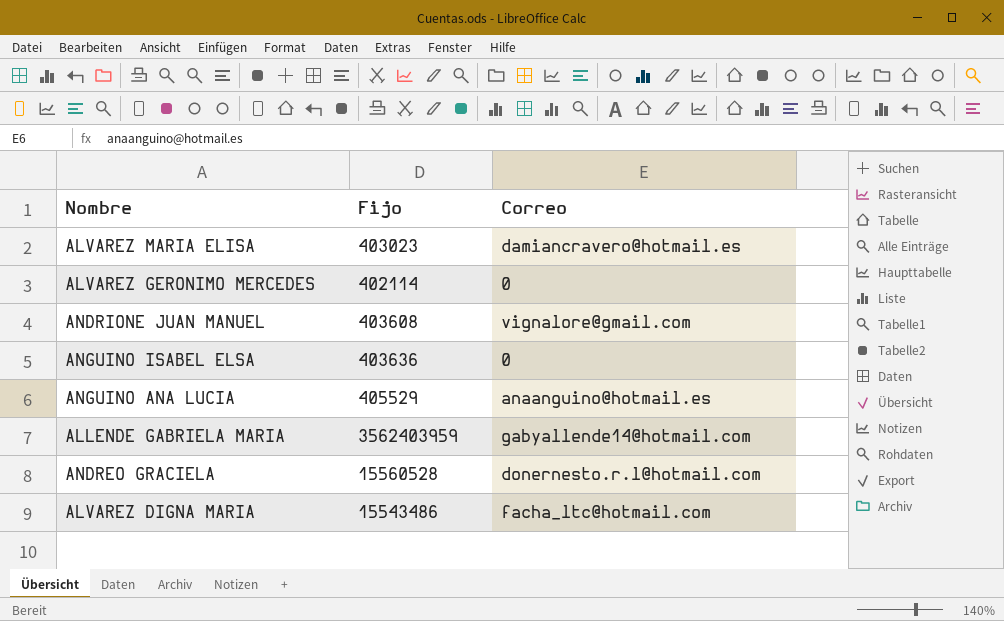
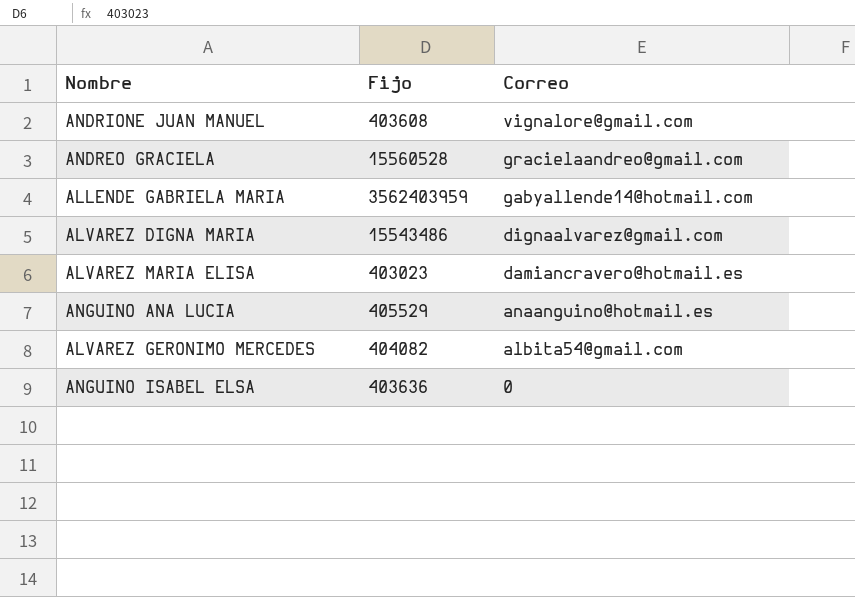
row order: none -> Correo descending
ANDREO GRACIELA | Correo: donernesto.r.l@hotmail.com -> gracielaandreo@gmail.com
ALVAREZ DIGNA MARIA | Correo: facha_ltc@hotmail.com -> dignaalvarez@gmail.com
ALVAREZ GERONIMO MERCEDES | Fijo: 402114 -> 404082
ALVAREZ GERONIMO MERCEDES | Correo: 0 -> albita54@gmail.com

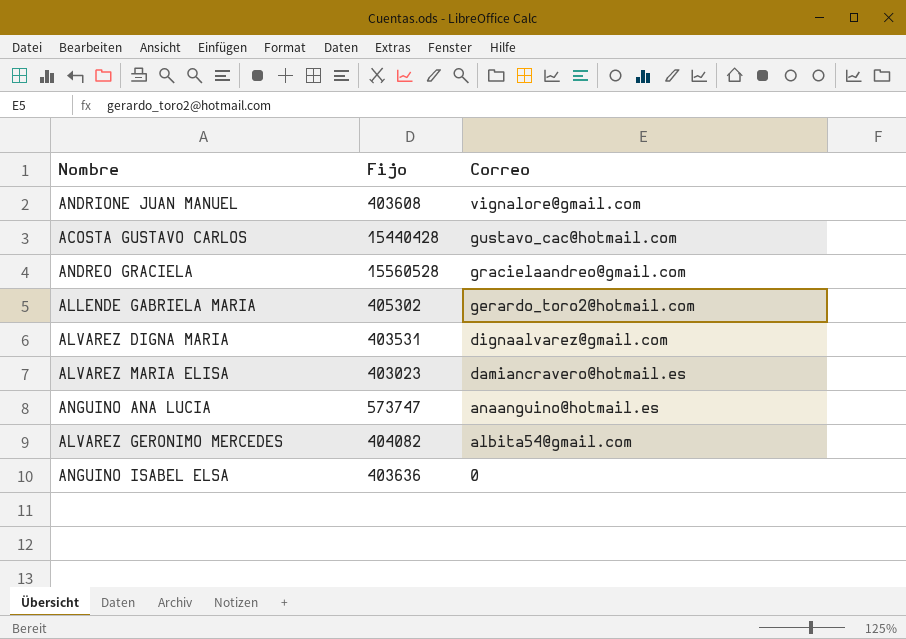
row ACOSTA GUSTAVO CARLOS: none -> 15440428 | gustavo_cac@hotmail.com
ALLENDE GABRIELA MARIA | Fijo: 3562403959 -> 405302
ALLENDE GABRIELA MARIA | Correo: gabyallende14@hotmail.com -> gerardo_toro2@hotmail.com
ALVAREZ DIGNA MARIA | Fijo: 15543486 -> 403531
ANGUINO ANA LUCIA | Fijo: 405529 -> 573747

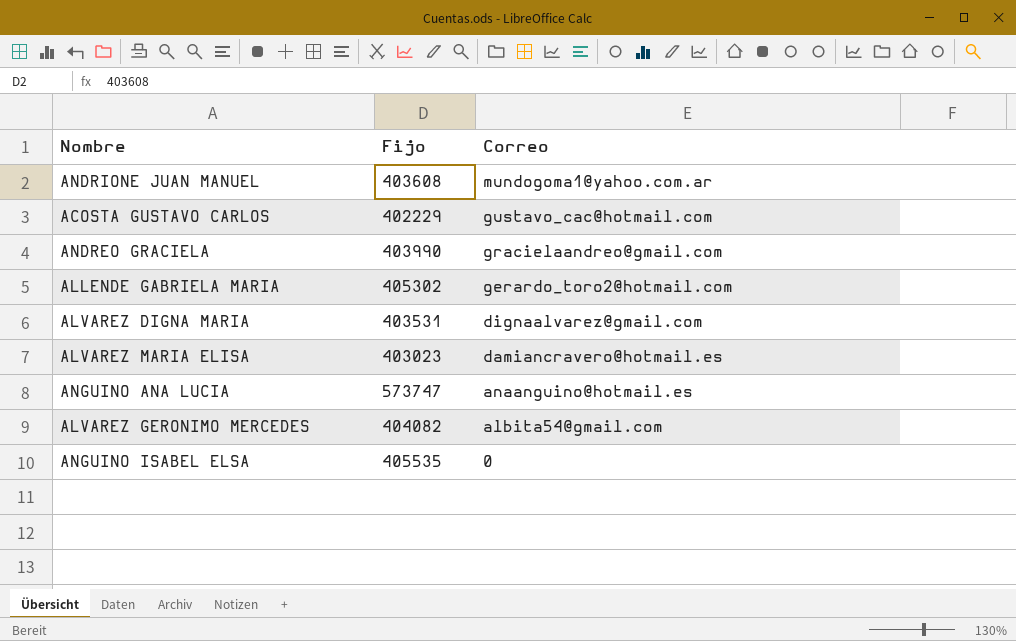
ANDRIONE JUAN MANUEL | Correo: vignalore@gmail.com -> mundogoma1@yahoo.com.ar
ACOSTA GUSTAVO CARLOS | Fijo: 15440428 -> 402229
ANDREO GRACIELA | Fijo: 15560528 -> 403990
ANGUINO ISABEL ELSA | Fijo: 403636 -> 405535

